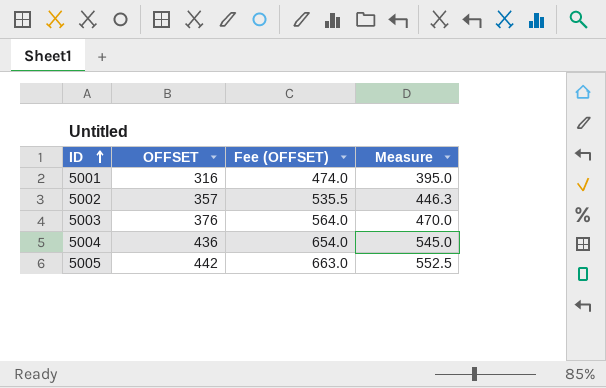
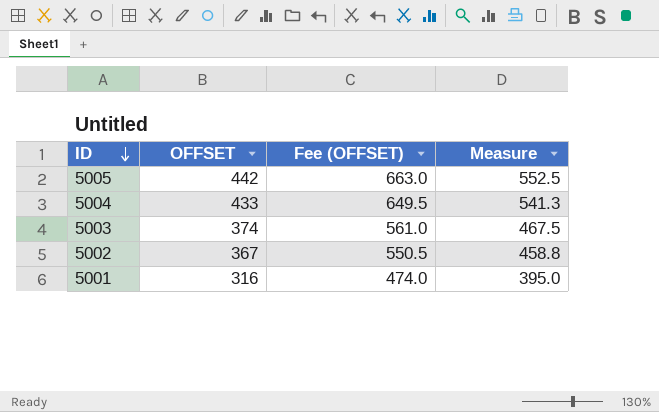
row order: ID ascending -> ID descending
5004 | OFFSET: 436 -> 433
5004 | Fee (OFFSET): 654.0 -> 649.5
5004 | Measure: 545.0 -> 541.3
5003 | OFFSET: 376 -> 374
5003 | Fee (OFFSET): 564.0 -> 561.0
5003 | Measure: 470.0 -> 467.5
5002 | OFFSET: 357 -> 367
5002 | Fee (OFFSET): 535.5 -> 550.5
5002 | Measure: 446.3 -> 458.8

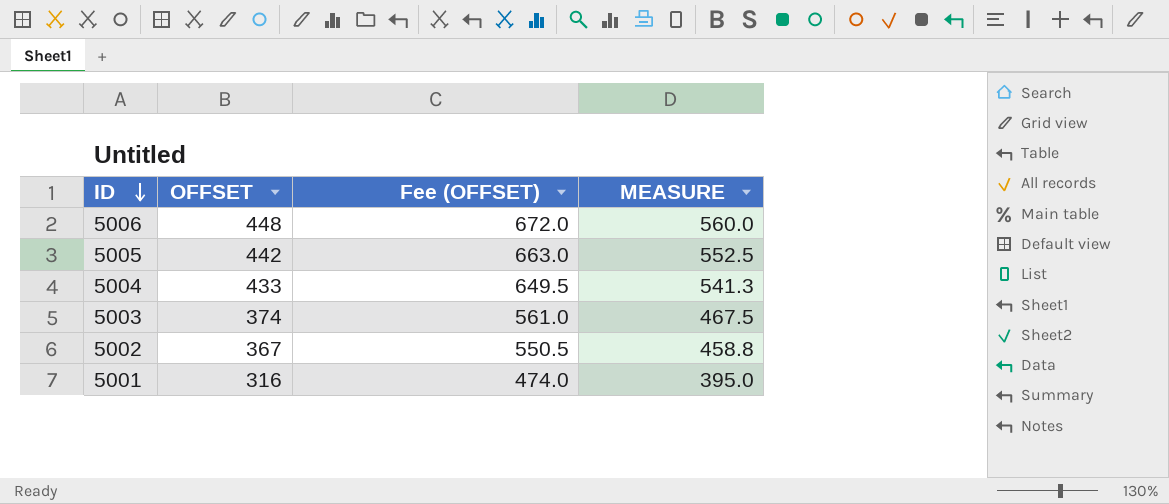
column name: Measure -> MEASURE
row 5006: none -> 448 | 672.0 | 560.0

